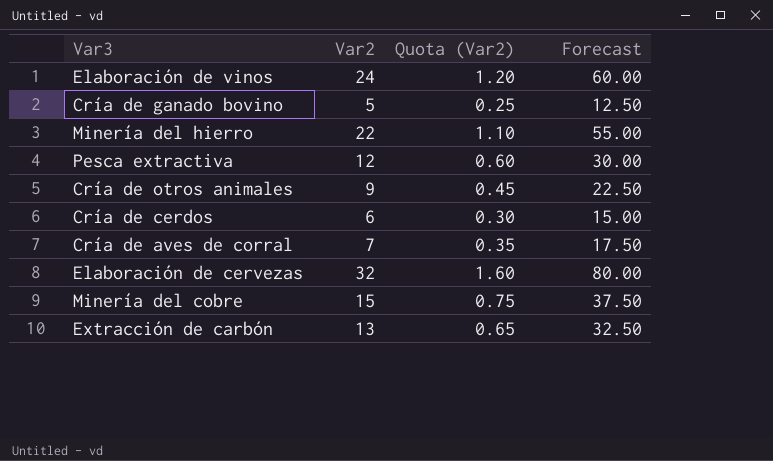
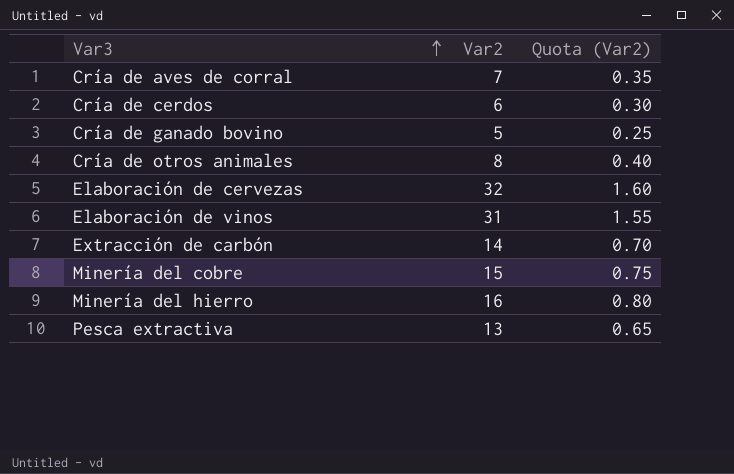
row order: none -> Var3 ascending
column Forecast | formula: [Var2] * 2.5 -> none
Cría de otros animales | Var2: 9 -> 8
Cría de otros animales | Quota (Var2): 0.45 -> 0.40
Elaboración de vinos | Var2: 24 -> 31
Elaboración de vinos | Quota (Var2): 1.20 -> 1.55
Extracción de carbón | Var2: 13 -> 14
Extracción de carbón | Quota (Var2): 0.65 -> 0.70
Minería del hierro | Var2: 22 -> 16
Minería del hierro | Quota (Var2): 1.10 -> 0.80
Pesca extractiva | Var2: 12 -> 13
Pesca extractiva | Quota (Var2): 0.60 -> 0.65

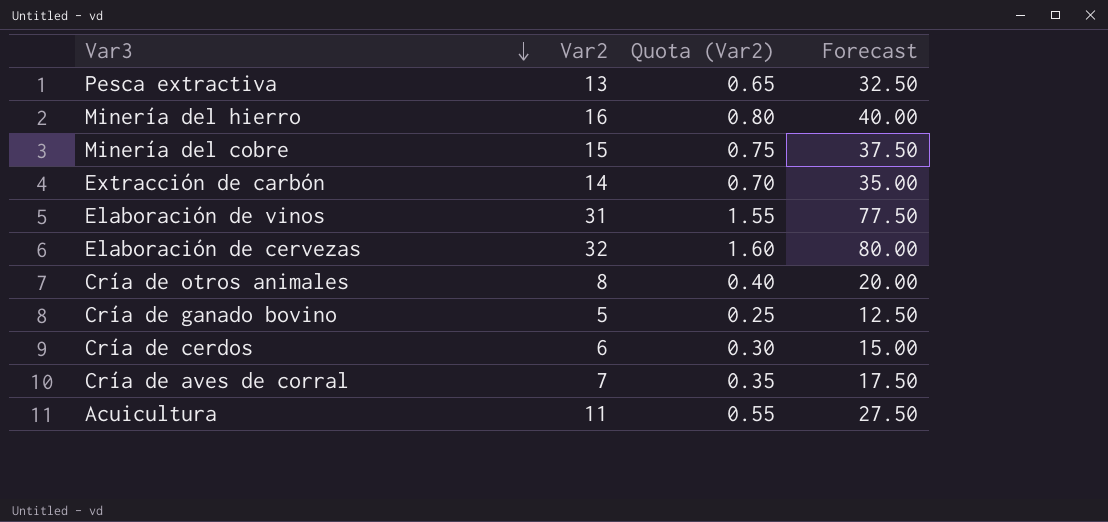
row order: Var3 ascending -> Var3 descending
column Forecast | formula: none -> [Var2] * 2.5
row Acuicultura: none -> 11 | 0.55 | 27.50

